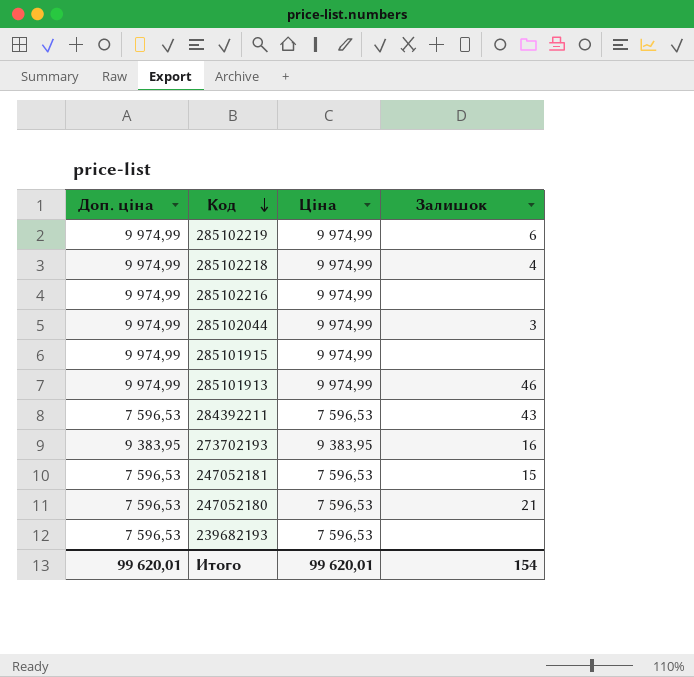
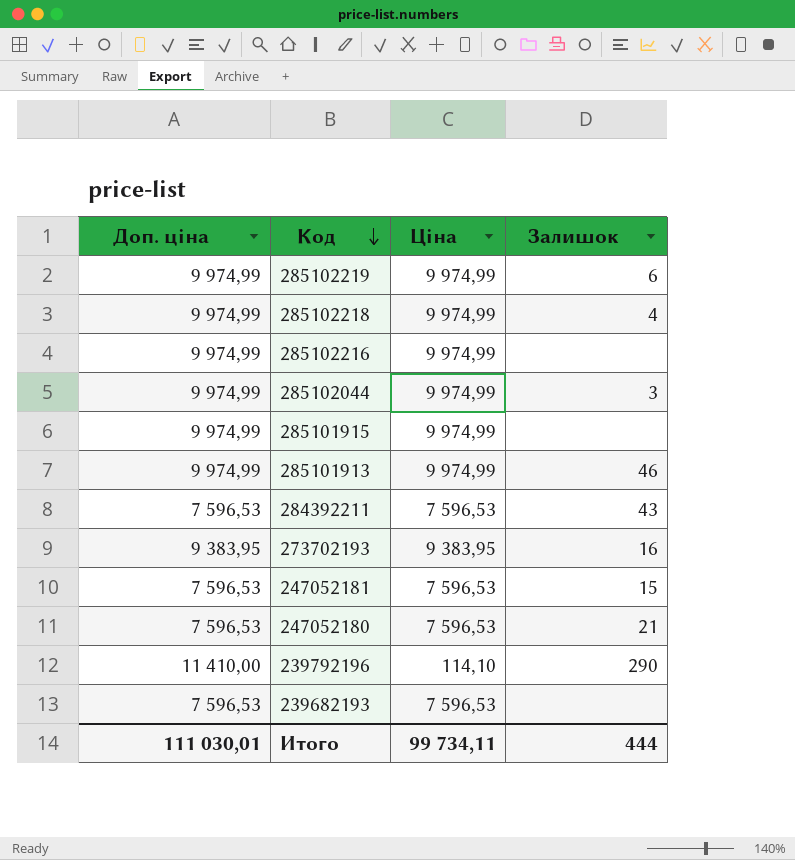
row 239792196: none -> 11 410,00 | 114,10 | 290
Итого | Доп. ціна: 99 620,01 -> 111 030,01
Итого | Ціна: 99 620,01 -> 99 734,11
Итого | Залишок: 154 -> 444

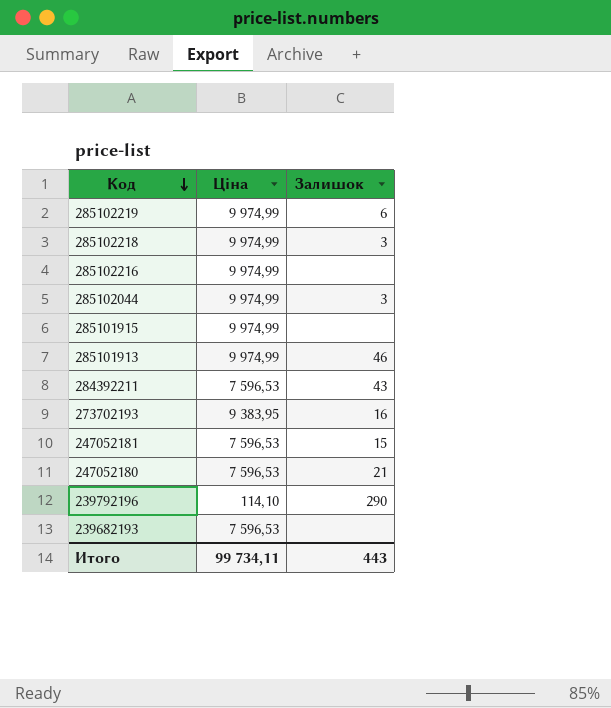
column Доп. ціна | position: 1 -> none
285102218 | Залишок: 4 -> 3
Итого | Залишок: 444 -> 443

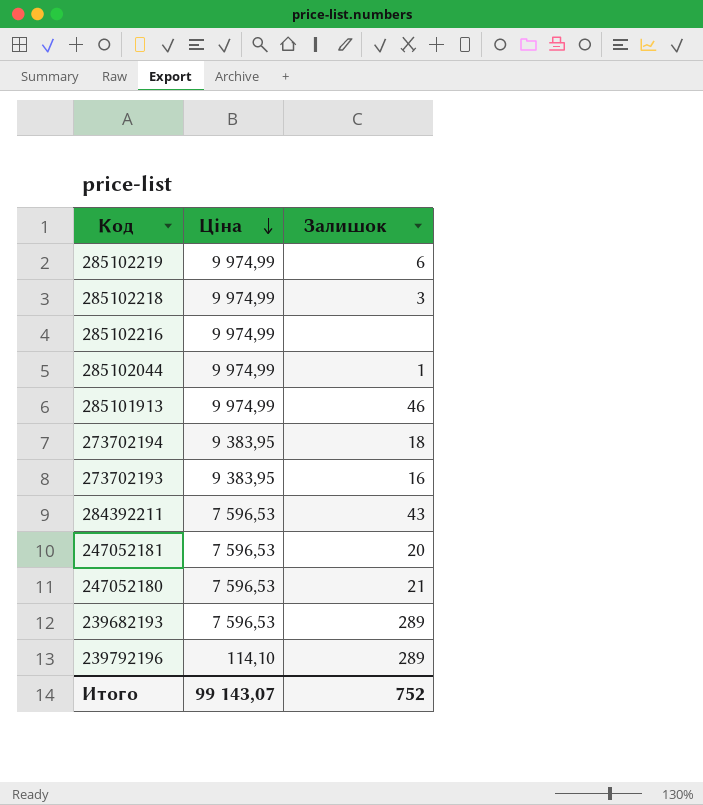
row order: Код descending -> Ціна descending
row 285101915: 9 974,99 | none -> none
285102044 | Залишок: 3 -> 1
row 273702194: none -> 9 383,95 | 18
247052181 | Залишок: 15 -> 20
239682193 | Залишок: none -> 289
239792196 | Залишок: 290 -> 289
Итого | Ціна: 99 734,11 -> 99 143,07
Итого | Залишок: 443 -> 752

